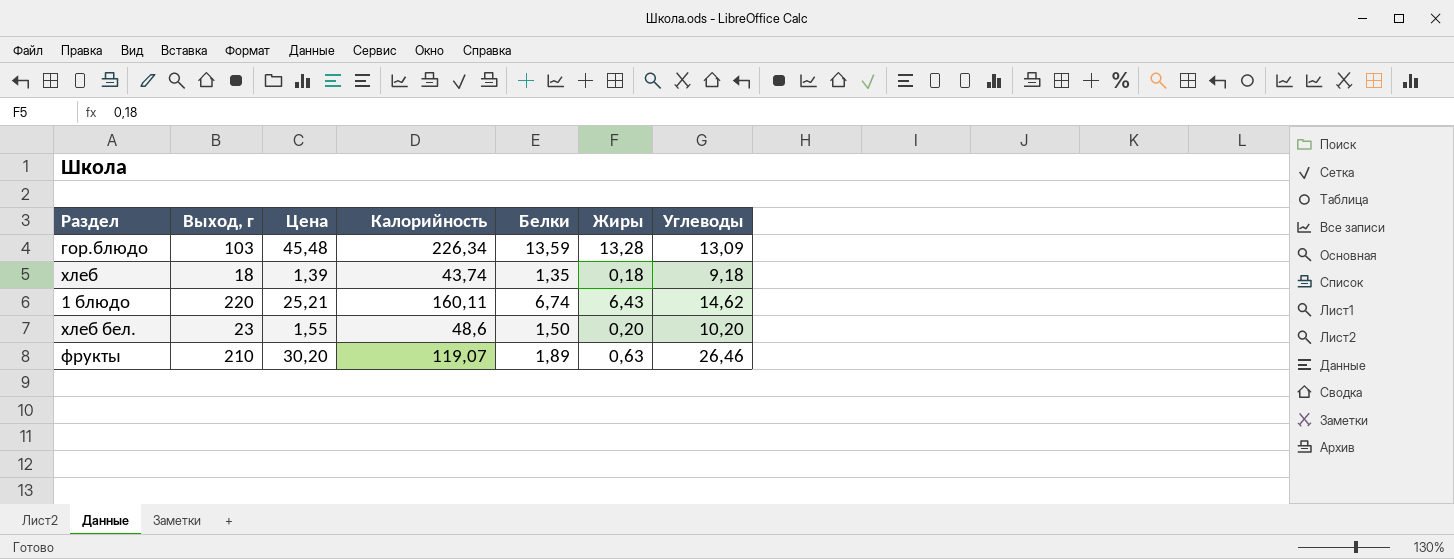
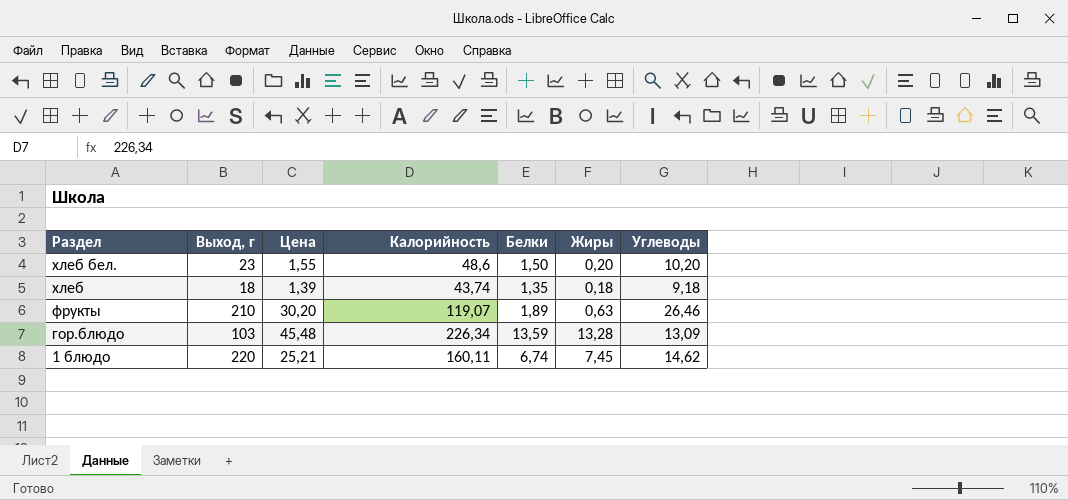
row order: none -> Раздел descending
1 блюдо | Жиры: 6,43 -> 7,45

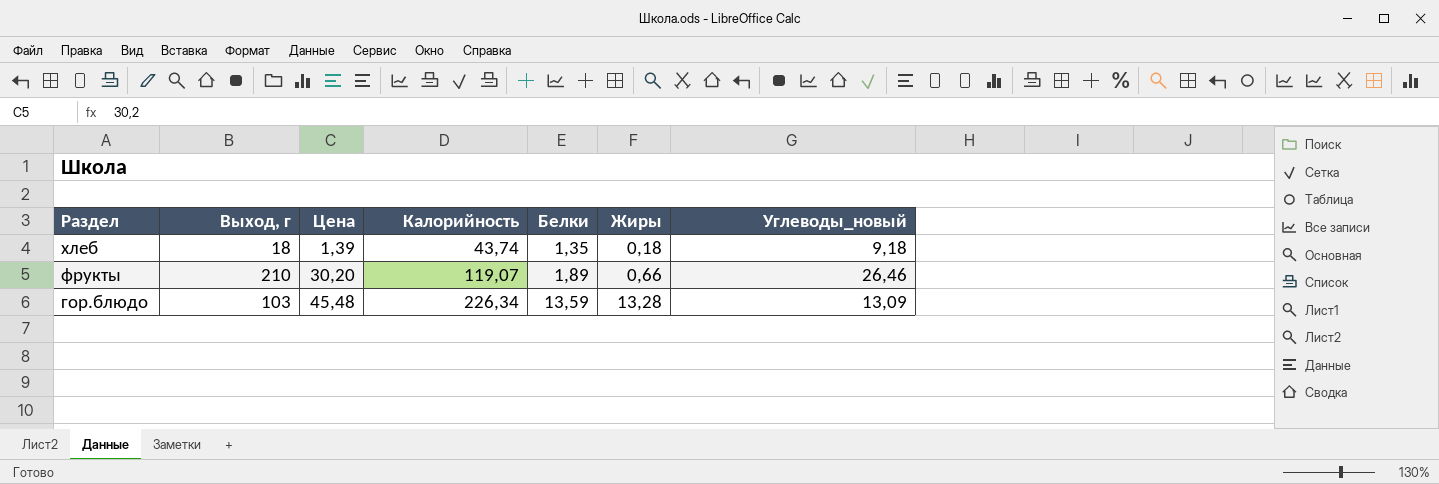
column name: Углеводы -> Углеводы_новый
row хлеб бел.: 23 | 1,55 | 48,6 | 1,50 | 0,20 | 10,20 -> none
row 1 блюдо: 220 | 25,21 | 160,11 | 6,74 | 7,45 | 14,62 -> none
фрукты | Жиры: 0,63 -> 0,66

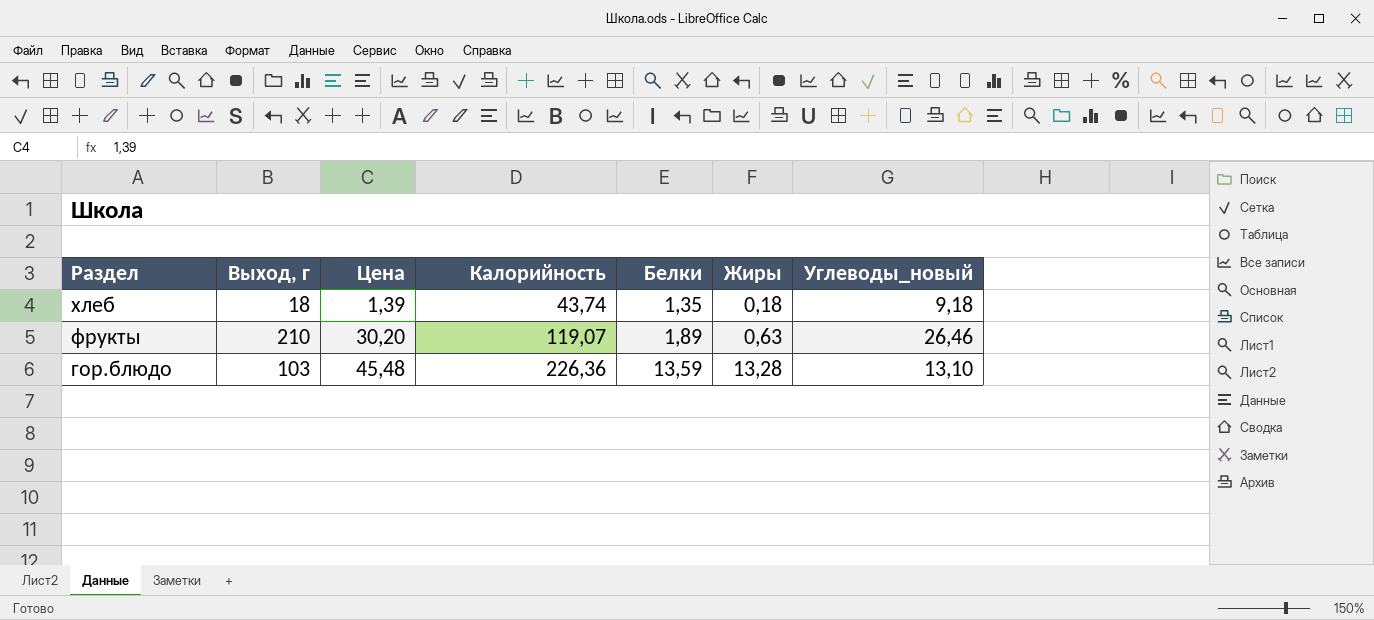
фрукты | Жиры: 0,66 -> 0,63
гор.блюдо | Калорийность: 226,34 -> 226,36
гор.блюдо | Углеводы_новый: 13,09 -> 13,10

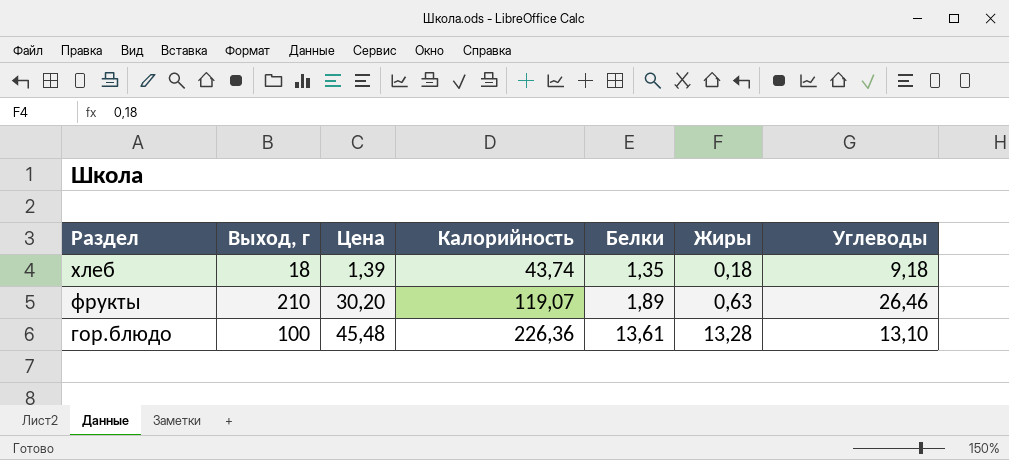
column name: Углеводы_новый -> Углеводы
гор.блюдо | Выход, г: 103 -> 100
гор.блюдо | Белки: 13,59 -> 13,61

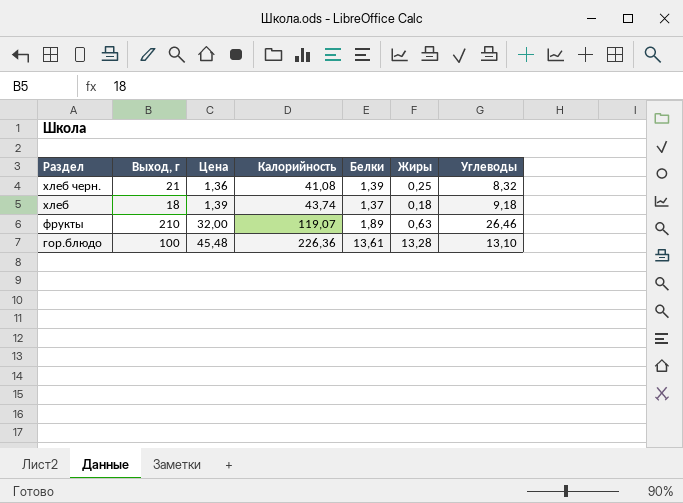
row хлеб черн.: none -> 21 | 1,36 | 41,08 | 1,39 | 0,25 | 8,32
хлеб | Белки: 1,35 -> 1,37
фрукты | Цена: 30,20 -> 32,00

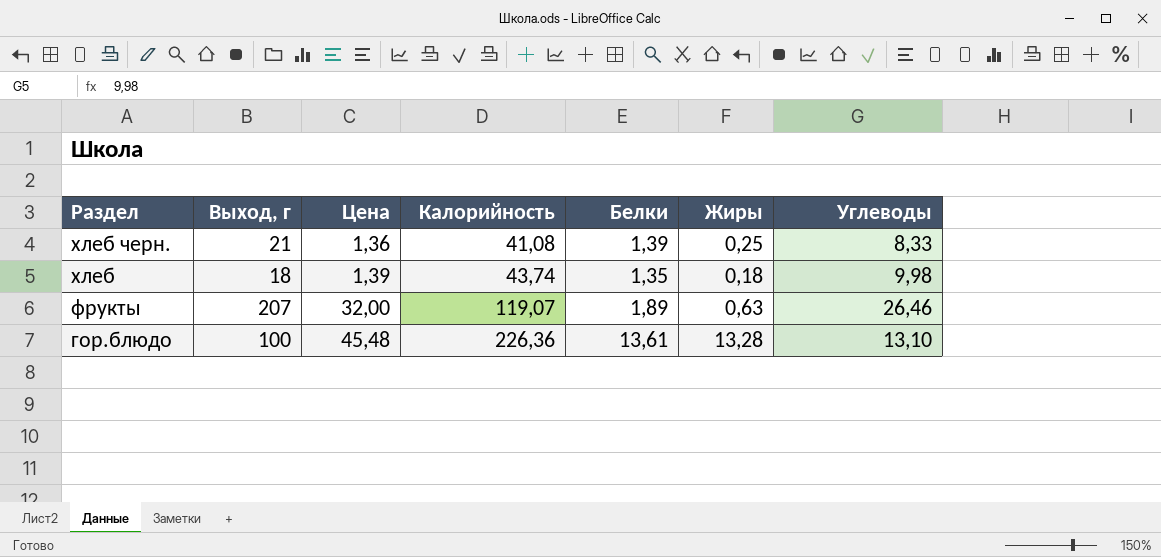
хлеб черн. | Углеводы: 8,32 -> 8,33
хлеб | Белки: 1,37 -> 1,35
хлеб | Углеводы: 9,18 -> 9,98
фрукты | Выход, г: 210 -> 207

